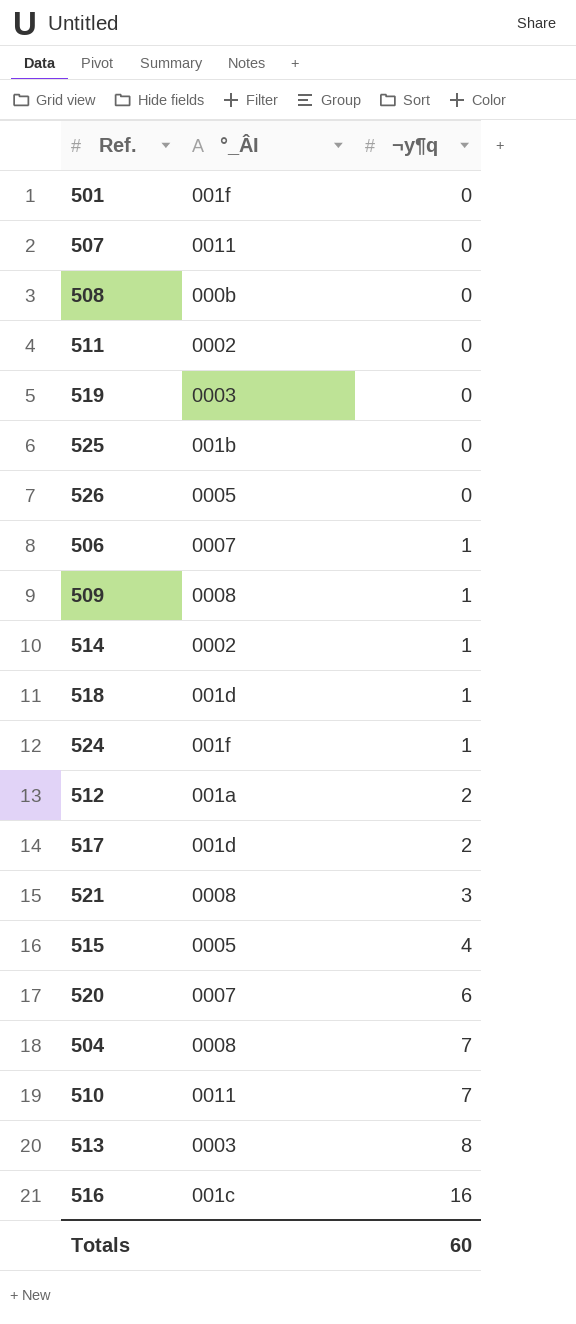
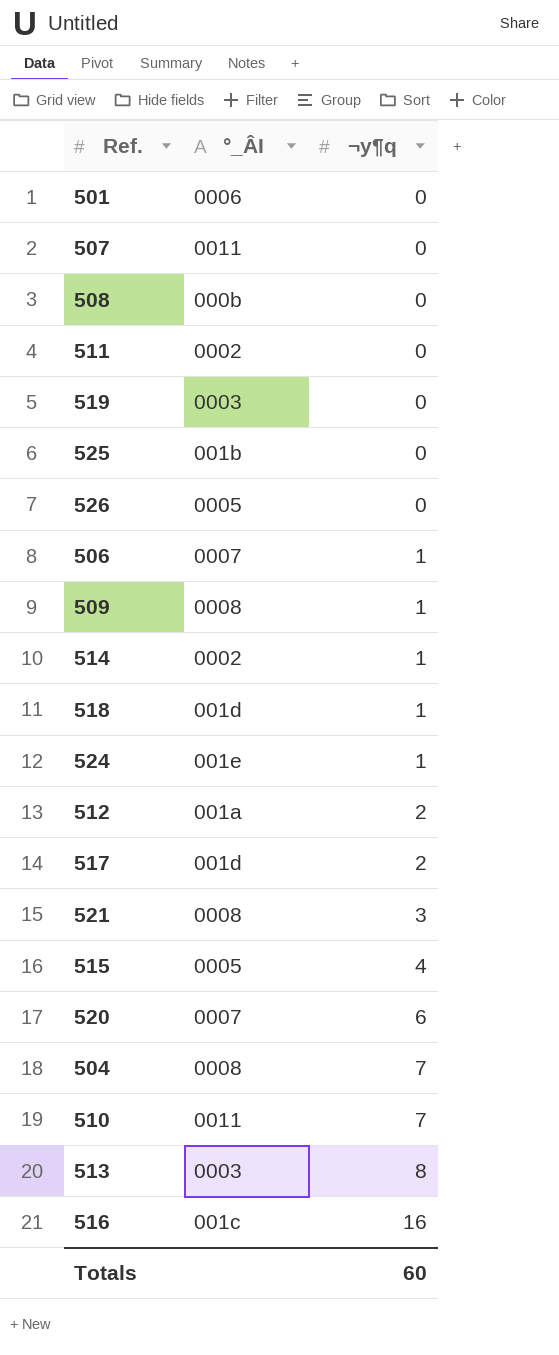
501 | °_ÂI: 001f -> 0006
524 | °_ÂI: 001f -> 001e

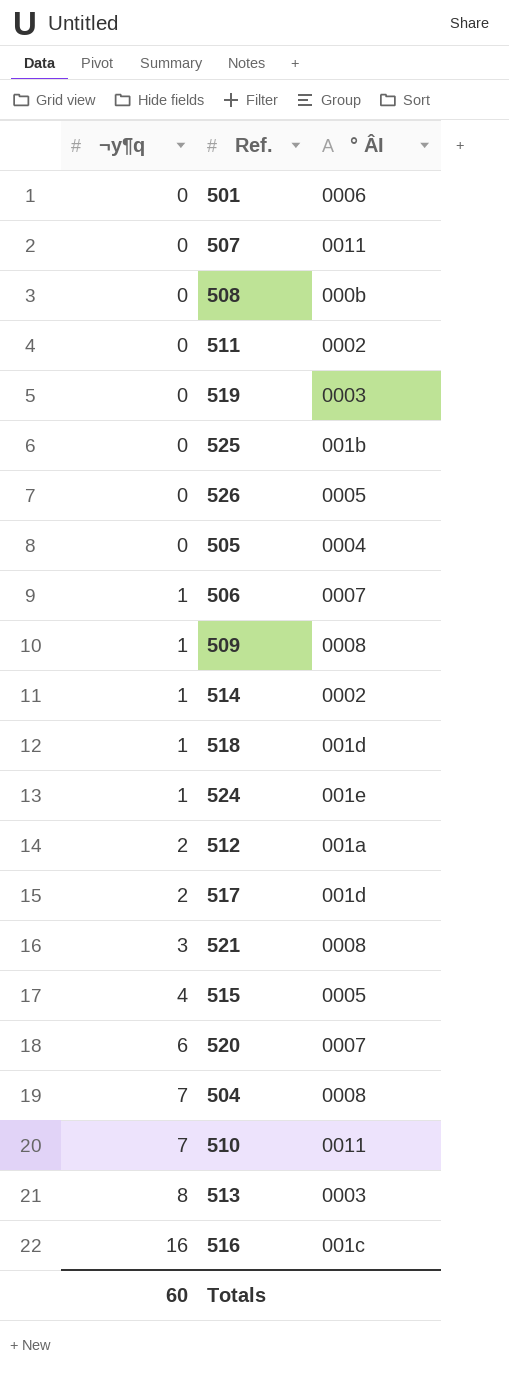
column ¬y¶q | position: 3 -> 1
column name: °_ÂI -> ° ÂI
row 505: none -> 0 | 0004

